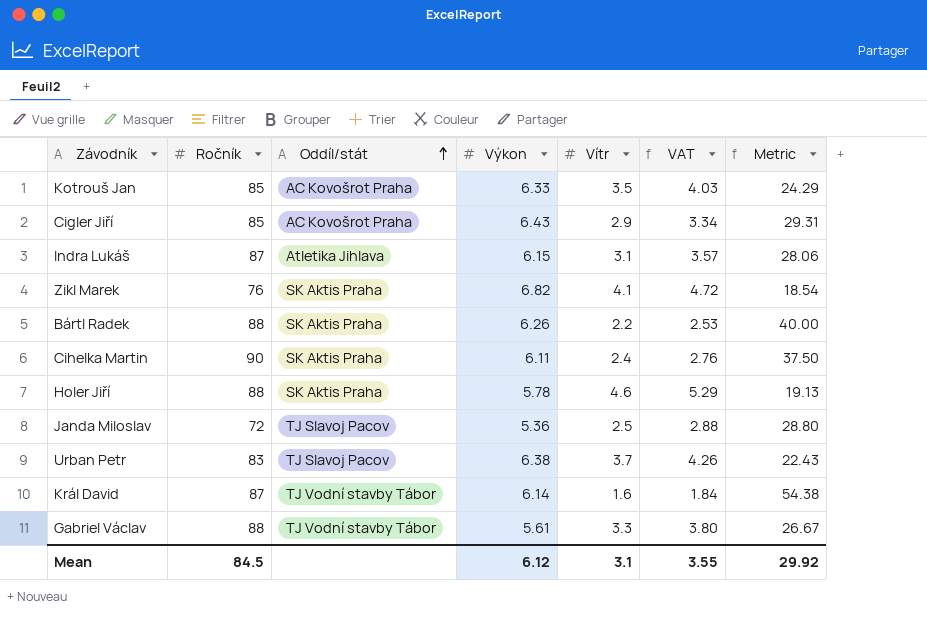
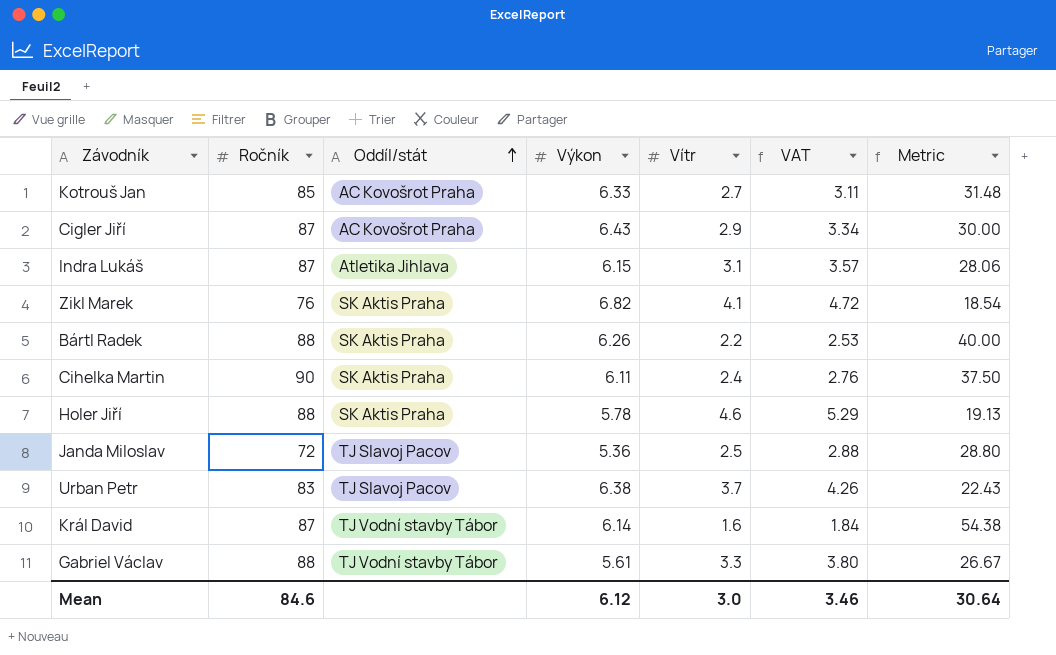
Kotrouš Jan | Vítr: 3.5 -> 2.7
Kotrouš Jan | VAT: 4.03 -> 3.11
Kotrouš Jan | Metric: 24.29 -> 31.48
Cigler Jiří | Ročník: 85 -> 87
Cigler Jiří | Metric: 29.31 -> 30.00
Mean | Ročník: 84.5 -> 84.6
Mean | Vítr: 3.1 -> 3.0
Mean | VAT: 3.55 -> 3.46
Mean | Metric: 29.92 -> 30.64

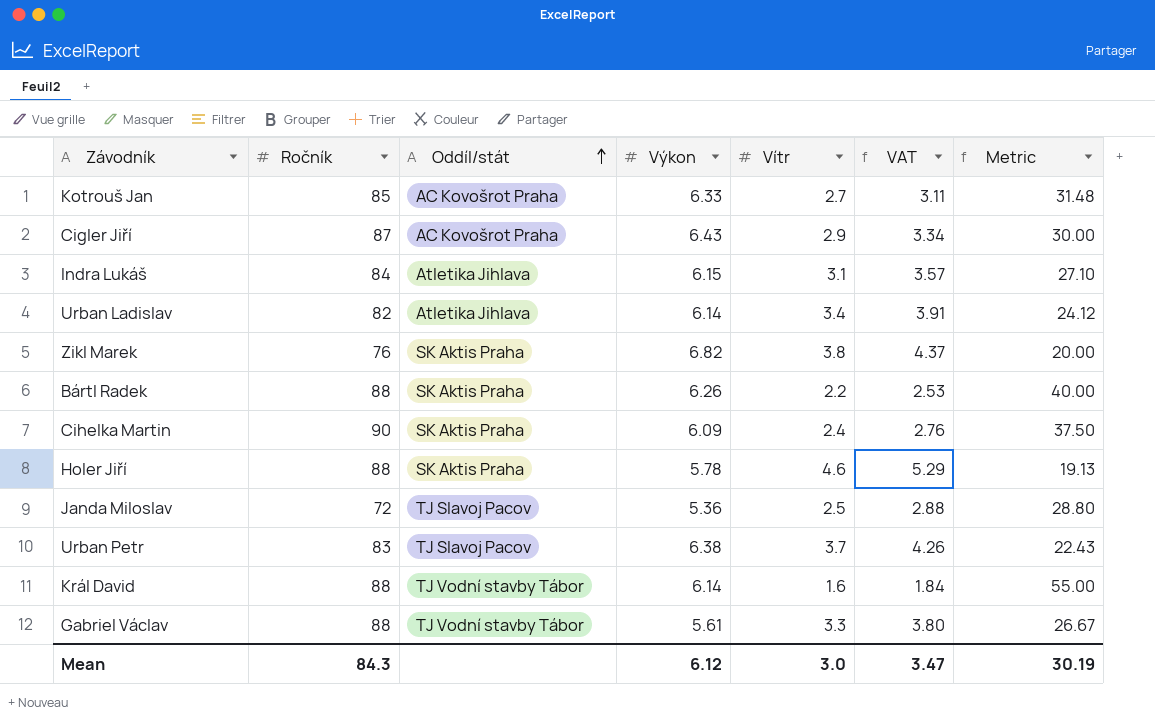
Indra Lukáš | Ročník: 87 -> 84
Indra Lukáš | Metric: 28.06 -> 27.10
row Urban Ladislav: none -> 82 | Atletika Jihlava | 6.14 | 3.4 | 3.91 | 24.12
Zikl Marek | Vítr: 4.1 -> 3.8
Zikl Marek | VAT: 4.72 -> 4.37
Zikl Marek | Metric: 18.54 -> 20.00
Cihelka Martin | Výkon: 6.11 -> 6.09
Král David | Ročník: 87 -> 88
Král David | Metric: 54.38 -> 55.00
Mean | Ročník: 84.6 -> 84.3
Mean | VAT: 3.46 -> 3.47
Mean | Metric: 30.64 -> 30.19

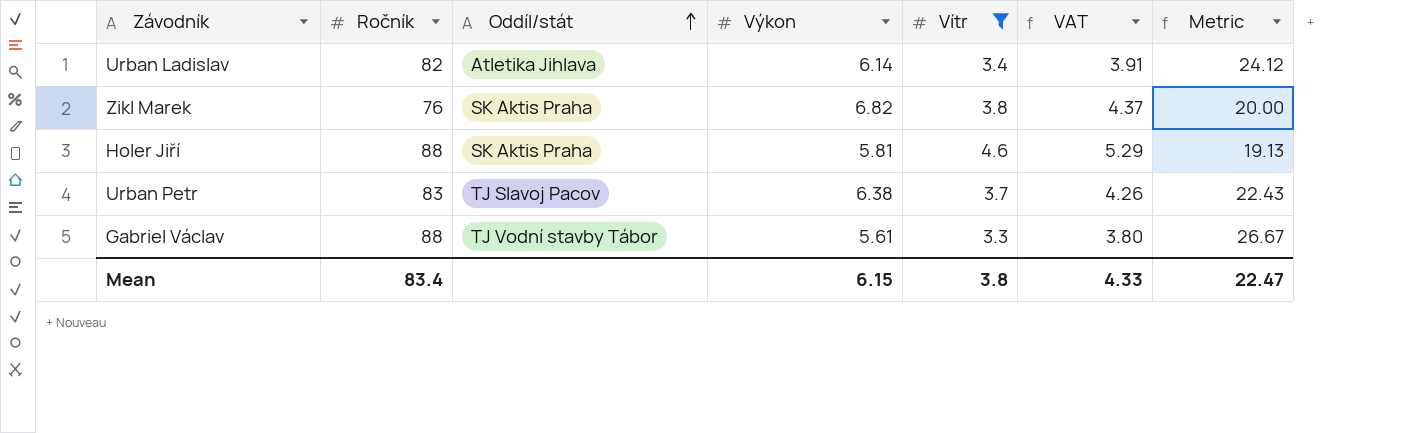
filter: none -> Vítr >= 3.3
Holer Jiří | Výkon: 5.78 -> 5.81
Mean | Ročník: 84.3 -> 83.4
Mean | Výkon: 6.12 -> 6.15
Mean | Vítr: 3.0 -> 3.8
Mean | VAT: 3.47 -> 4.33
Mean | Metric: 30.19 -> 22.47

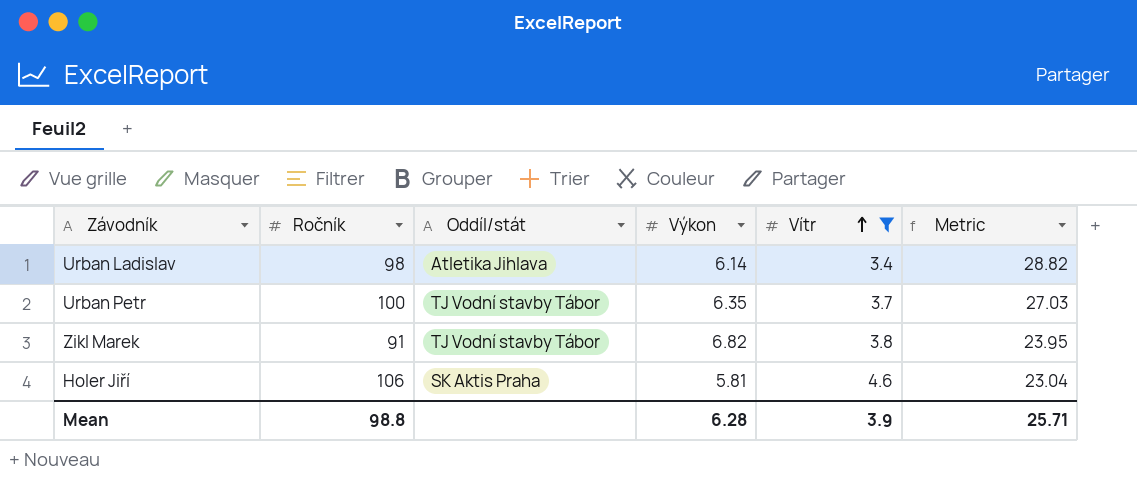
row order: Oddíl/stát ascending -> Vítr ascending
column VAT | formula: [Vítr] * 1.15 -> none
row Gabriel Václav: 88 | TJ Vodní stavby Tábor | 5.61 | 3.3 | 3.80 | 26.67 -> none
Urban Ladislav | Ročník: 82 -> 98
Urban Ladislav | Metric: 24.12 -> 28.82
Urban Petr | Ročník: 83 -> 100
Urban Petr | Oddíl/stát: TJ Slavoj Pacov -> TJ Vodní stavby Tábor
Urban Petr | Výkon: 6.38 -> 6.35
Urban Petr | Metric: 22.43 -> 27.03
Zikl Marek | Ročník: 76 -> 91
Zikl Marek | Oddíl/stát: SK Aktis Praha -> TJ Vodní stavby Tábor
Zikl Marek | Metric: 20.00 -> 23.95
Holer Jiří | Ročník: 88 -> 106
Holer Jiří | Metric: 19.13 -> 23.04
Mean | Ročník: 83.4 -> 98.8
Mean | Výkon: 6.15 -> 6.28
Mean | Vítr: 3.8 -> 3.9
Mean | Metric: 22.47 -> 25.71

